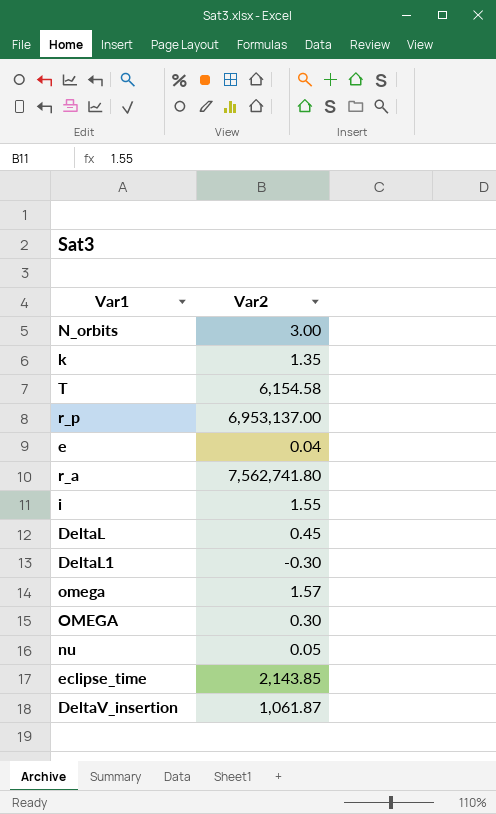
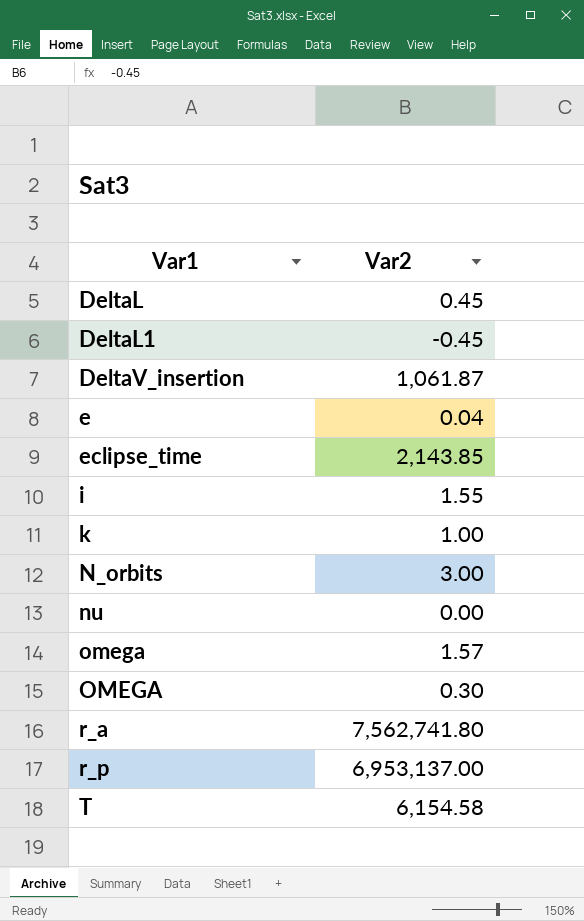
row order: none -> Var1 ascending
DeltaL1 | Var2: -0.30 -> -0.45
k | Var2: 1.35 -> 1.00
nu | Var2: 0.05 -> 0.00

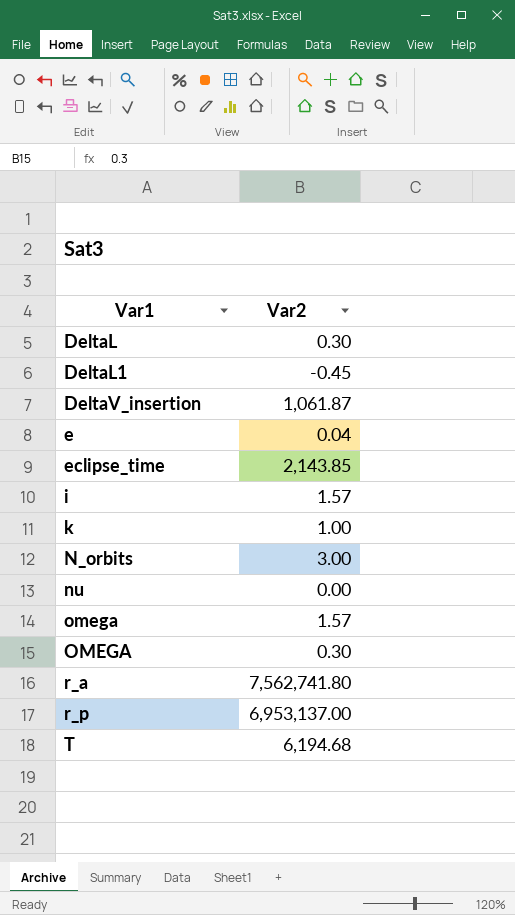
DeltaL | Var2: 0.45 -> 0.30
i | Var2: 1.55 -> 1.57
T | Var2: 6,154.58 -> 6,194.68

